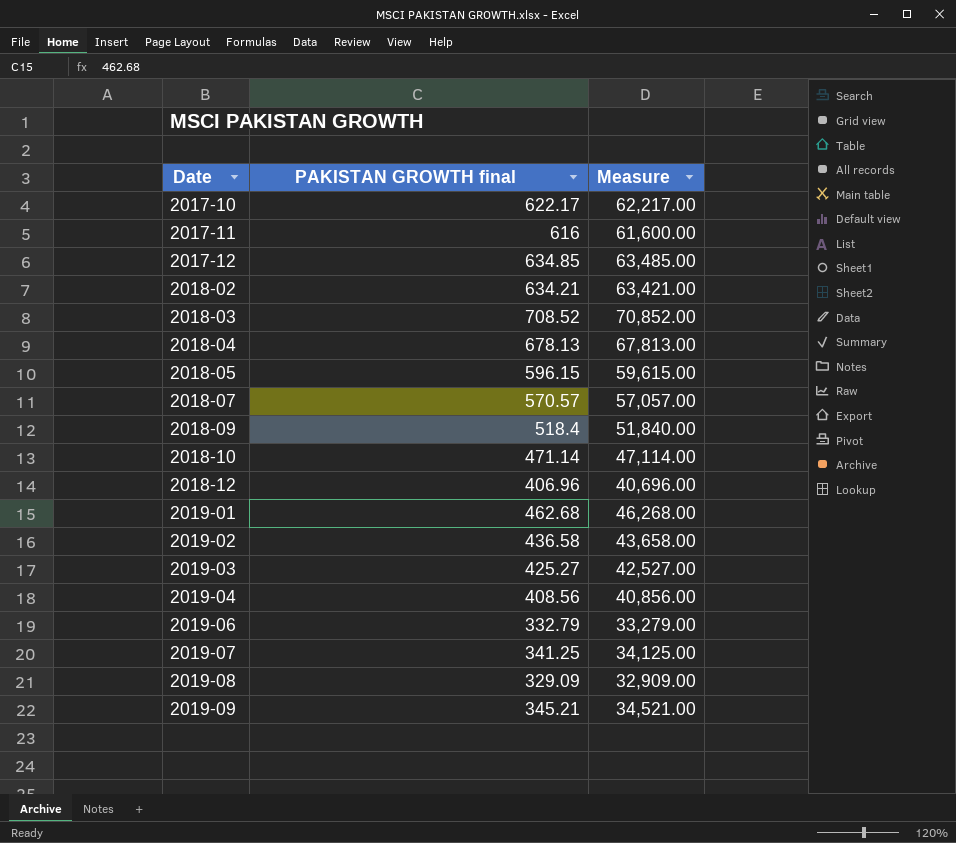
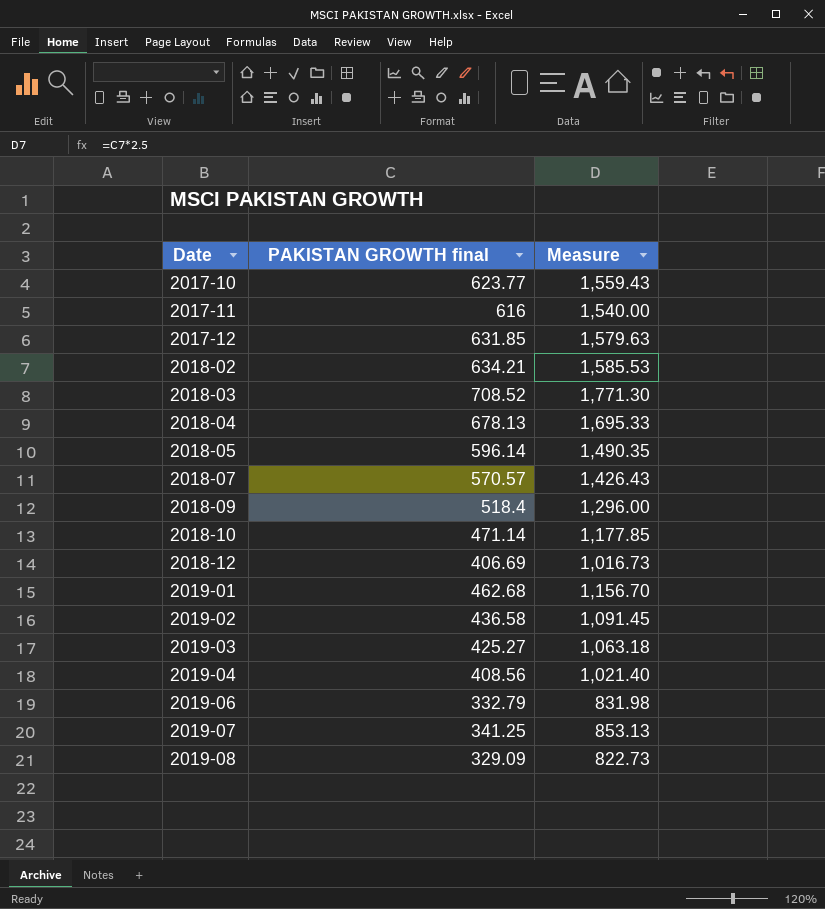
column Measure | formula: [PAKISTAN GROWTH final] * 100 -> [PAKISTAN GROWTH final] * 2.5
row 2019-09: 345.21 | 34,521.00 -> none
2017-10 | PAKISTAN GROWTH final: 622.17 -> 623.77
2017-12 | PAKISTAN GROWTH final: 634.85 -> 631.85
2018-05 | PAKISTAN GROWTH final: 596.15 -> 596.14
2018-12 | PAKISTAN GROWTH final: 406.96 -> 406.69

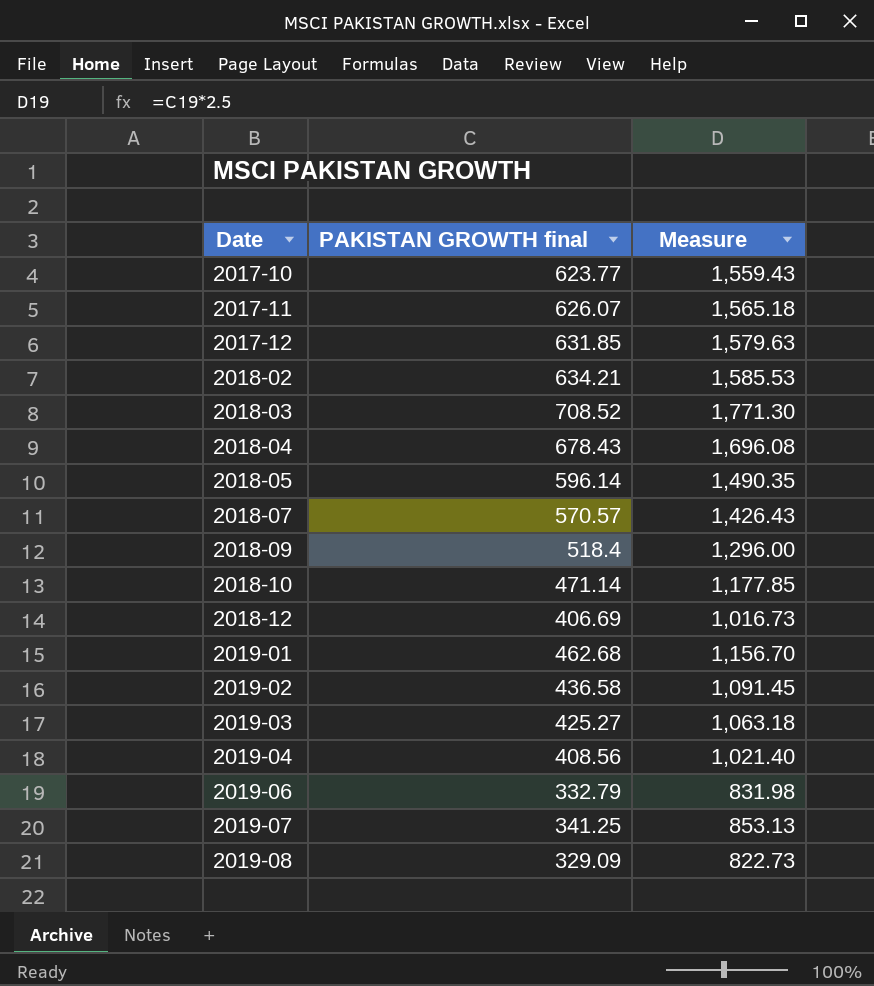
2017-11 | PAKISTAN GROWTH final: 616 -> 626.07
2017-11 | Measure: 1,540.00 -> 1,565.18
2018-04 | PAKISTAN GROWTH final: 678.13 -> 678.43
2018-04 | Measure: 1,695.33 -> 1,696.08

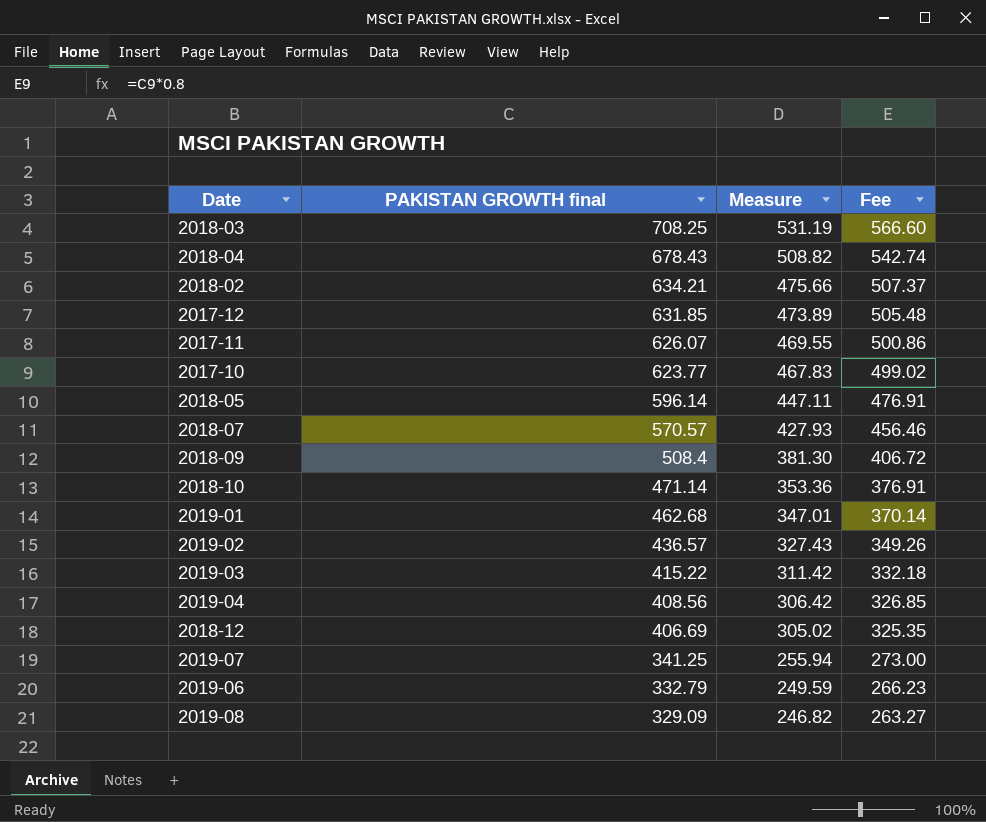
row order: Date ascending -> PAKISTAN GROWTH final descending
column Measure | formula: [PAKISTAN GROWTH final] * 2.5 -> [PAKISTAN GROWTH final] * 0.75
column Fee | formula: none -> [PAKISTAN GROWTH final] * 0.8
2018-03 | PAKISTAN GROWTH final: 708.52 -> 708.25
2018-09 | PAKISTAN GROWTH final: 518.4 -> 508.4
2019-02 | PAKISTAN GROWTH final: 436.58 -> 436.57
2019-03 | PAKISTAN GROWTH final: 425.27 -> 415.22

